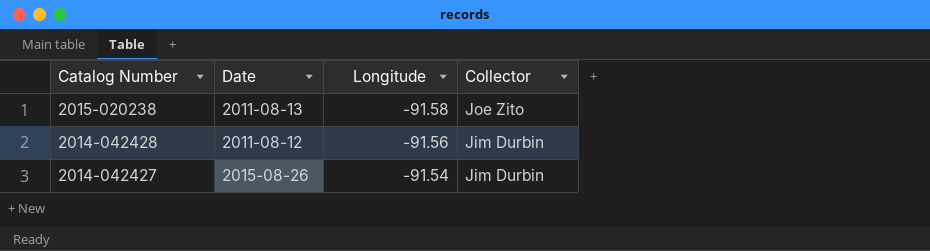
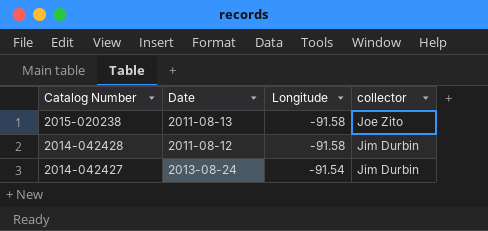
column name: Collector -> collector
2014-042428 | Longitude: -91.56 -> -91.58
2014-042427 | Date: 2015-08-26 -> 2013-08-24

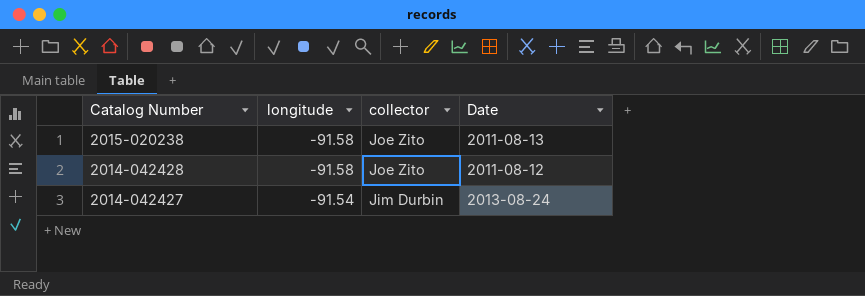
column name: Longitude -> longitude
column Date | position: 2 -> 4
2014-042428 | collector: Jim Durbin -> Joe Zito

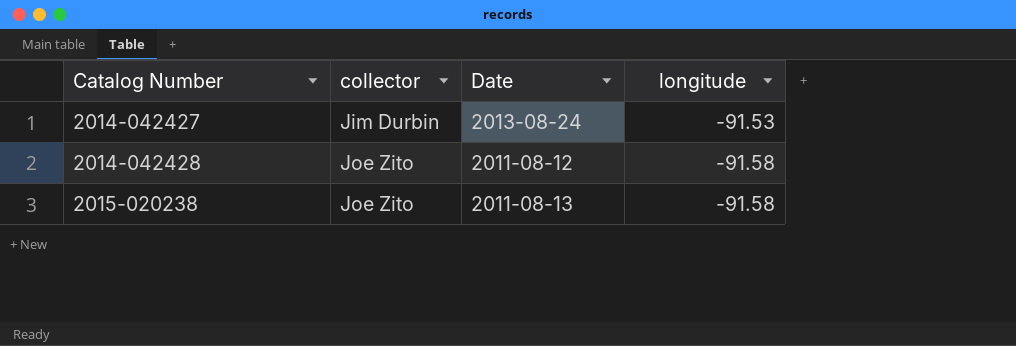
row order: Catalog Number descending -> Catalog Number ascending
column longitude | position: 2 -> 4
2014-042427 | longitude: -91.54 -> -91.53

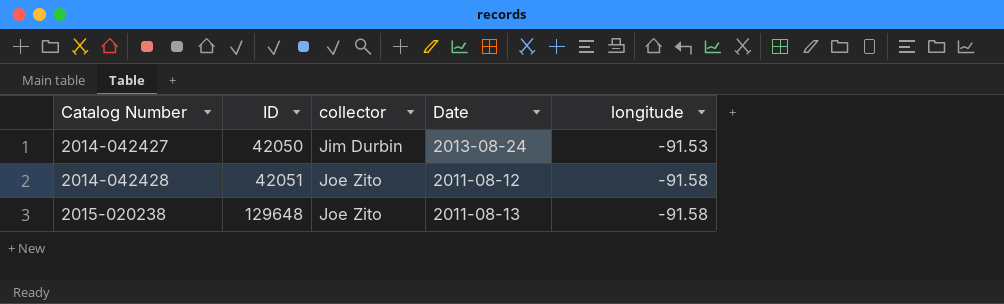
column ID | position: none -> 2

